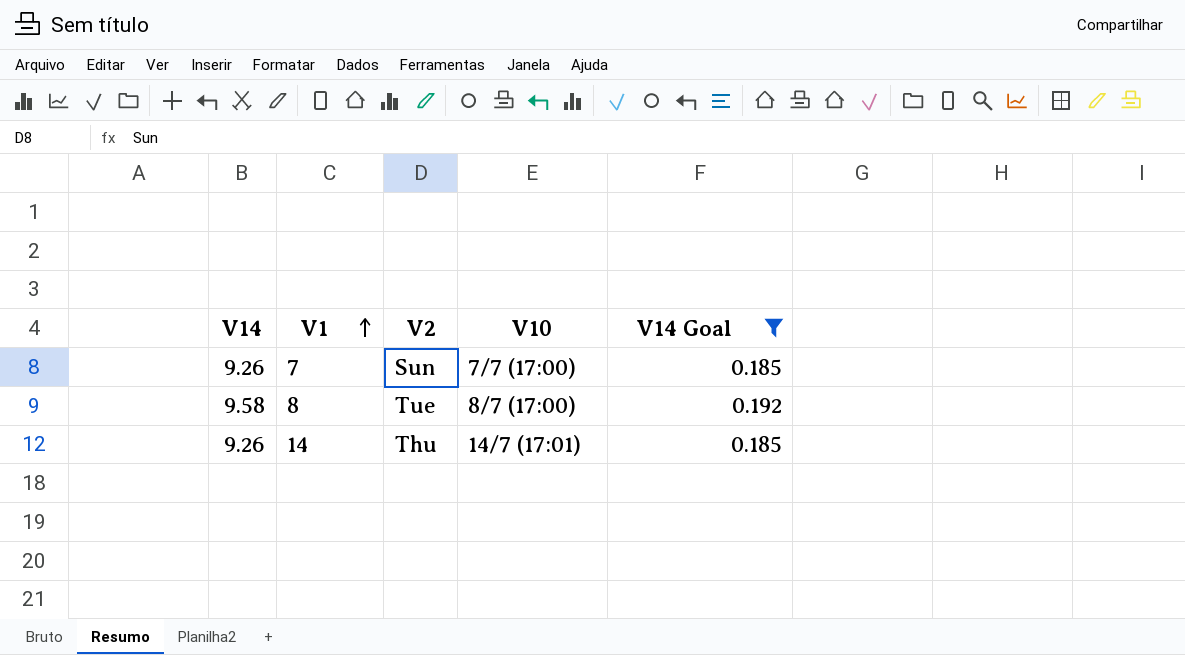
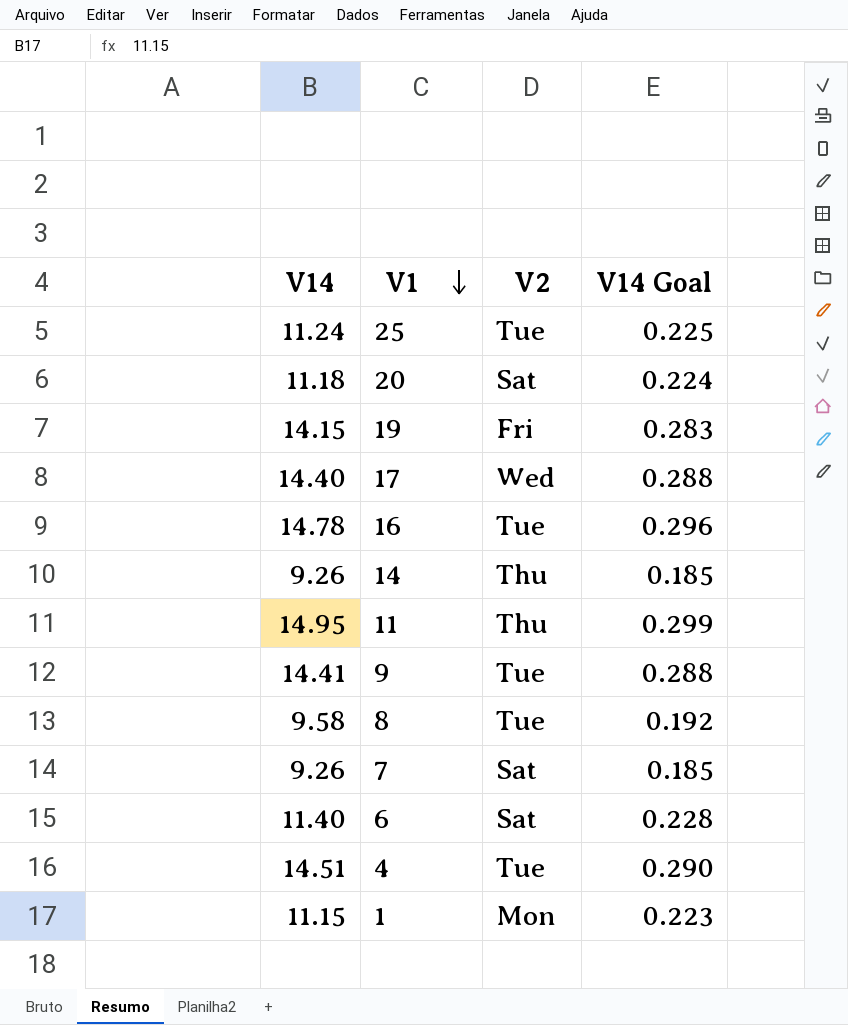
filter: V14 Goal <= 0.192 -> none
row order: V1 ascending -> V1 descending
column V10 | position: 4 -> none
7 | V2: Sun -> Sat

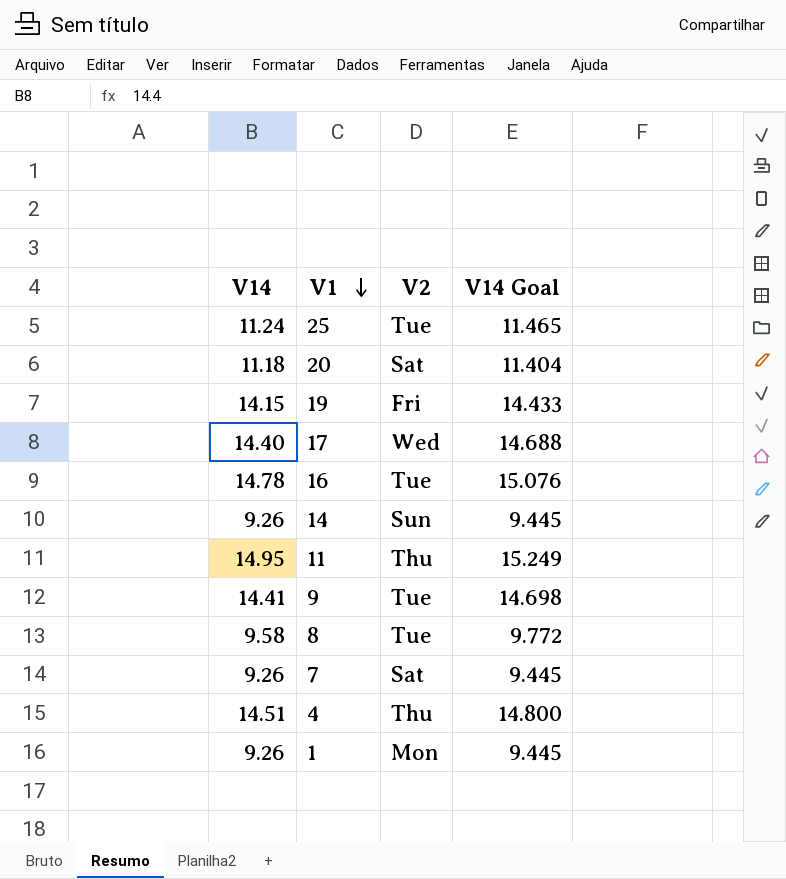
column V14 Goal | formula: [V14] * 0.02 -> [V14] * 1.02
row 6: 11.40 | Sat | 0.228 -> none
14 | V2: Thu -> Sun
4 | V2: Tue -> Thu
1 | V14: 11.15 -> 9.26

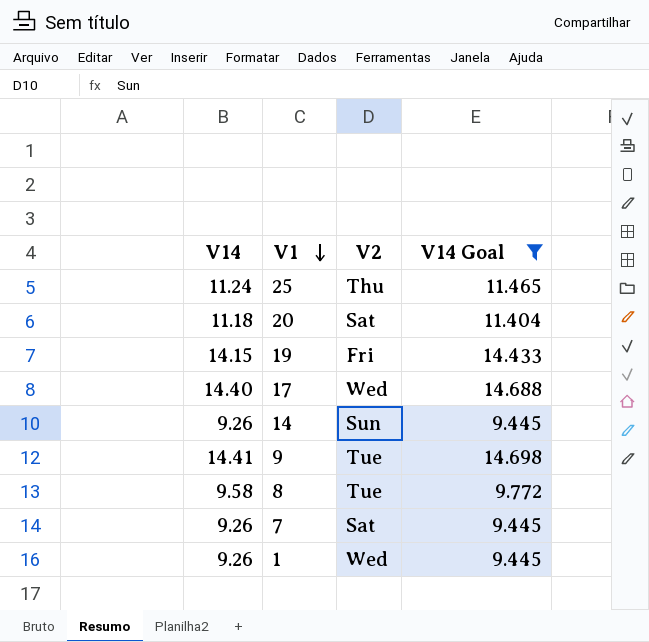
filter: none -> V14 Goal <= 14.698
25 | V2: Tue -> Thu
1 | V2: Mon -> Wed

